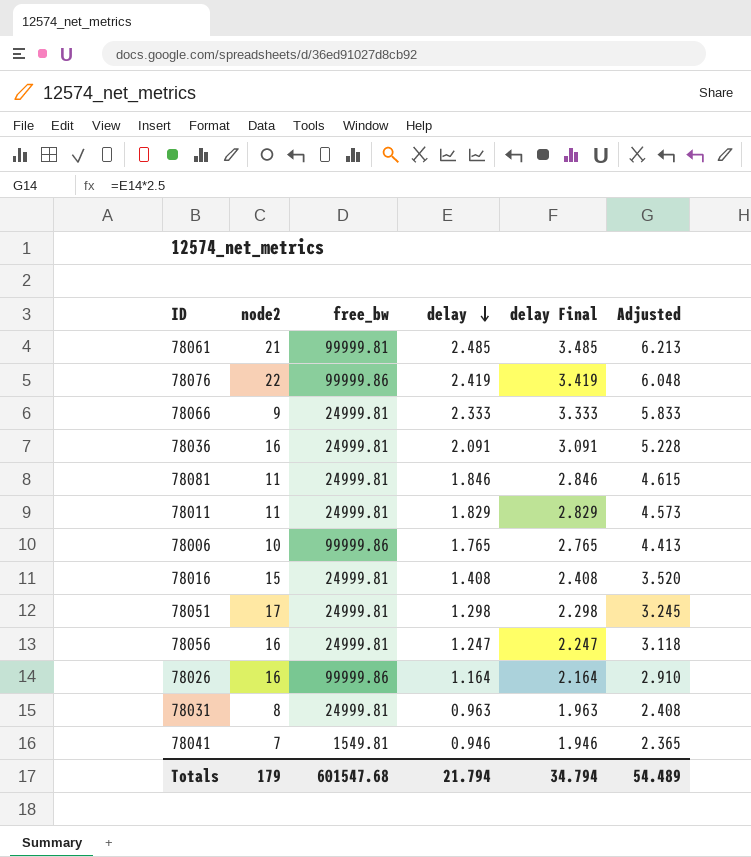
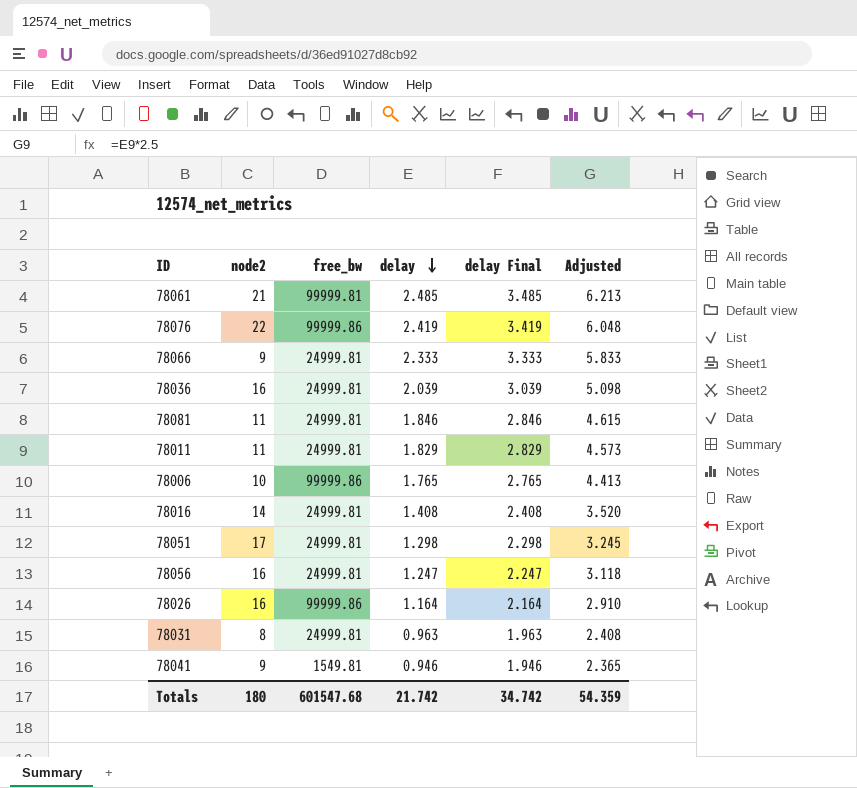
78036 | delay: 2.091 -> 2.039
78036 | delay Final: 3.091 -> 3.039
78036 | Adjusted: 5.228 -> 5.098
78016 | node2: 15 -> 14
78041 | node2: 7 -> 9
Totals | node2: 179 -> 180
Totals | delay: 21.794 -> 21.742
Totals | delay Final: 34.794 -> 34.742
Totals | Adjusted: 54.489 -> 54.359

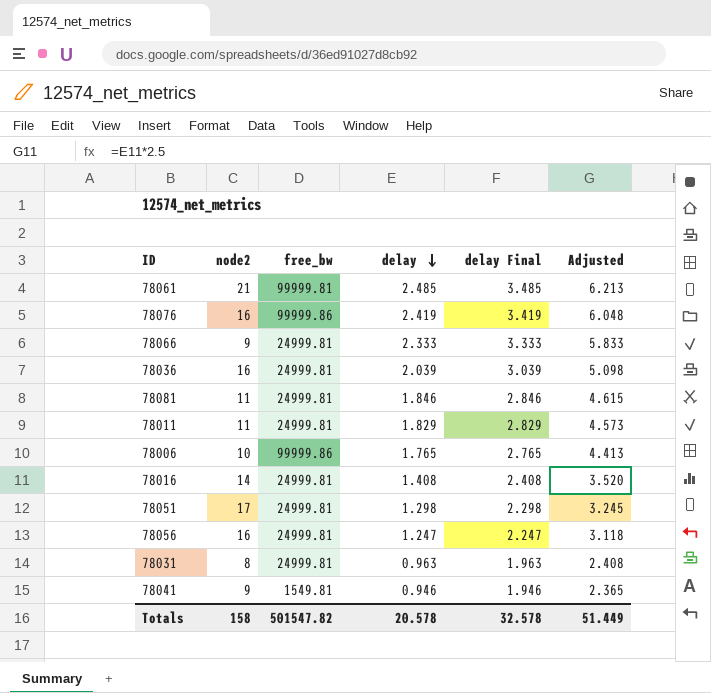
row 78026: 16 | 99999.86 | 1.164 | 2.164 | 2.910 -> none
78076 | node2: 22 -> 16
Totals | node2: 180 -> 158
Totals | free_bw: 601547.68 -> 501547.82
Totals | delay: 21.742 -> 20.578
Totals | delay Final: 34.742 -> 32.578
Totals | Adjusted: 54.359 -> 51.449

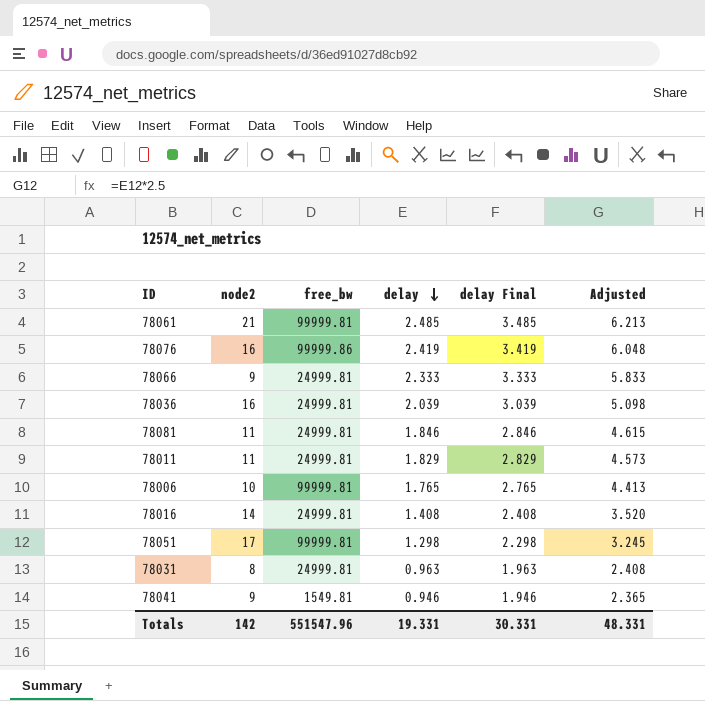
row 78056: 16 | 24999.81 | 1.247 | 2.247 | 3.118 -> none
78006 | free_bw: 99999.86 -> 99999.81
78051 | free_bw: 24999.81 -> 99999.81
Totals | node2: 158 -> 142
Totals | free_bw: 501547.82 -> 551547.96
Totals | delay: 20.578 -> 19.331
Totals | delay Final: 32.578 -> 30.331
Totals | Adjusted: 51.449 -> 48.331

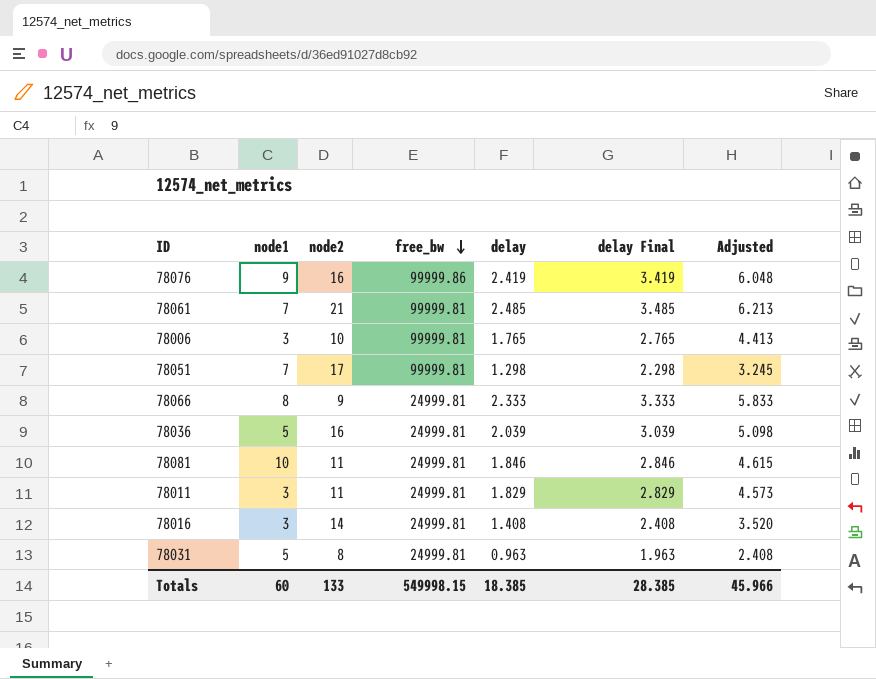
row order: delay descending -> free_bw descending
column node1 | position: none -> 2
row 78041: 9 | 1549.81 | 0.946 | 1.946 | 2.365 -> none
Totals | node2: 142 -> 133
Totals | free_bw: 551547.96 -> 549998.15
Totals | delay: 19.331 -> 18.385
Totals | delay Final: 30.331 -> 28.385
Totals | Adjusted: 48.331 -> 45.966

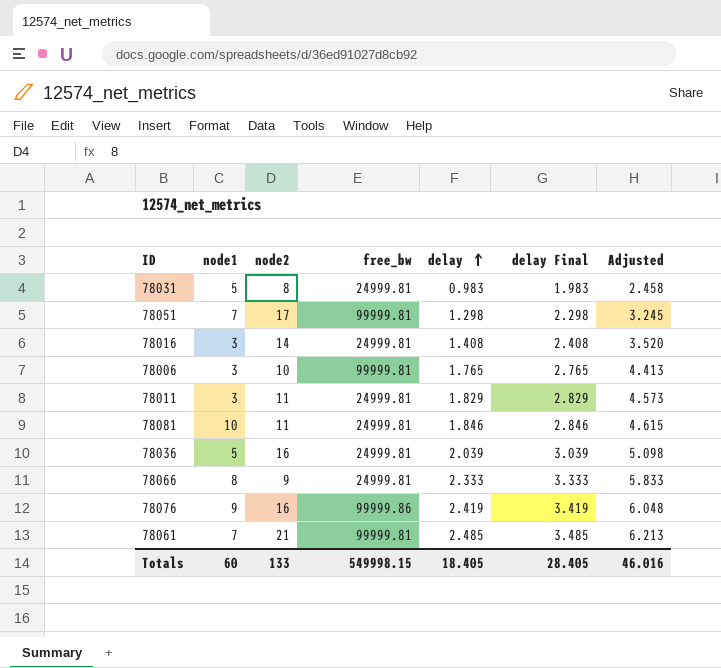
row order: free_bw descending -> delay ascending
78031 | delay: 0.963 -> 0.983
78031 | delay Final: 1.963 -> 1.983
78031 | Adjusted: 2.408 -> 2.458
Totals | delay: 18.385 -> 18.405
Totals | delay Final: 28.385 -> 28.405
Totals | Adjusted: 45.966 -> 46.016

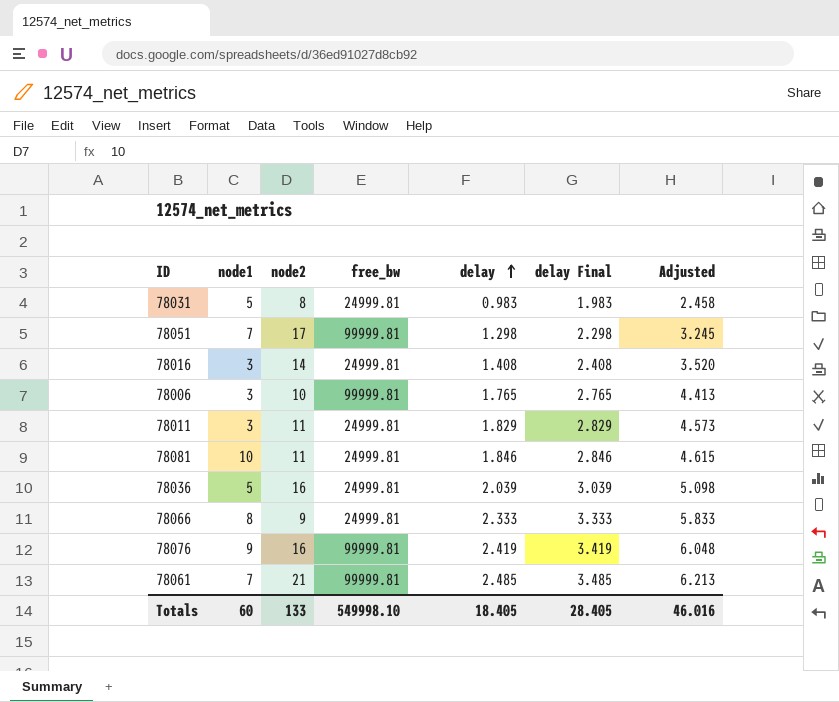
78076 | free_bw: 99999.86 -> 99999.81
Totals | free_bw: 549998.15 -> 549998.10

